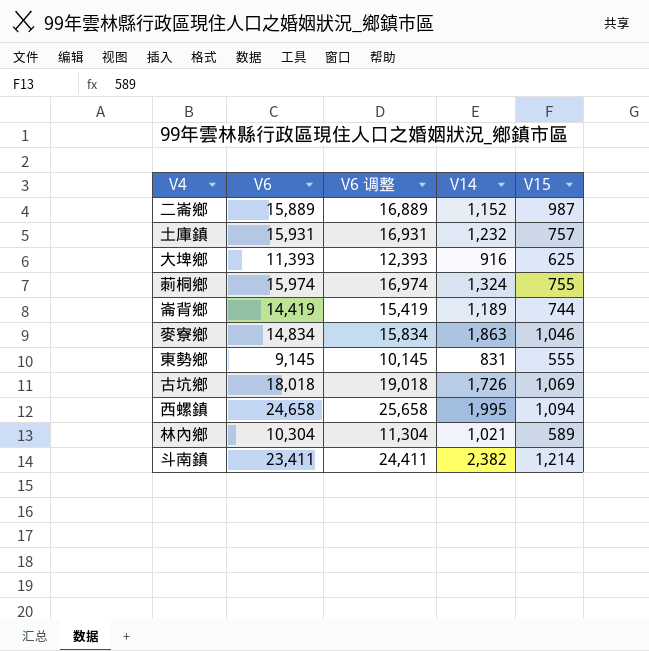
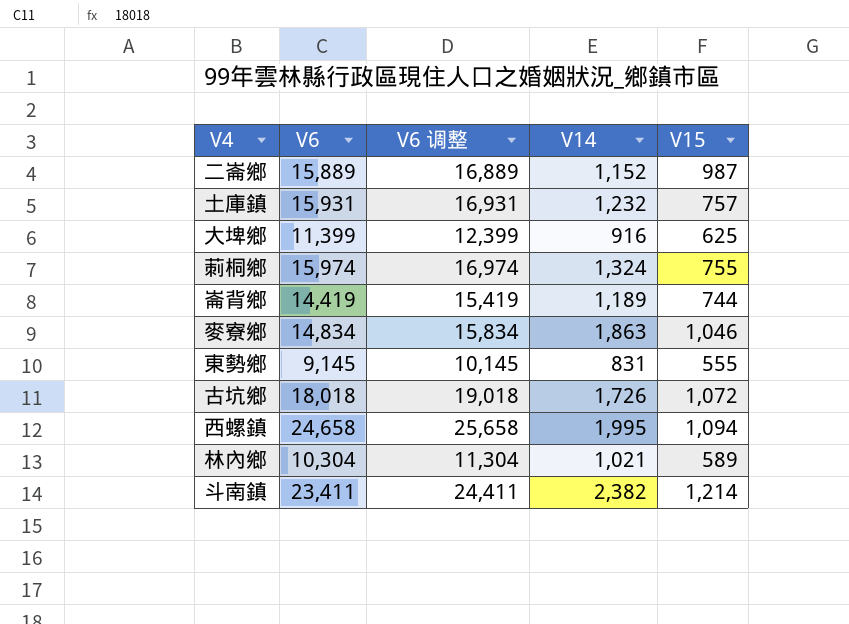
大埤鄉 | V6: 11,393 -> 11,399
大埤鄉 | V6 调整: 12,393 -> 12,399
古坑鄉 | V15: 1,069 -> 1,072

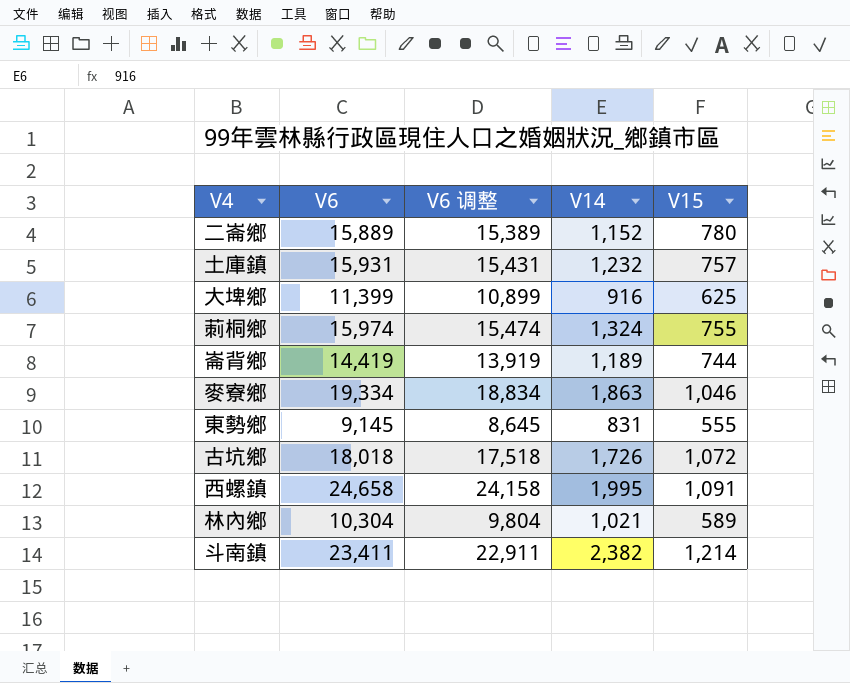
column V6 调整 | formula: [V6] + 1000 -> [V6] - 500
二崙鄉 | V15: 987 -> 780
麥寮鄉 | V6: 14,834 -> 19,334
西螺鎮 | V15: 1,094 -> 1,091

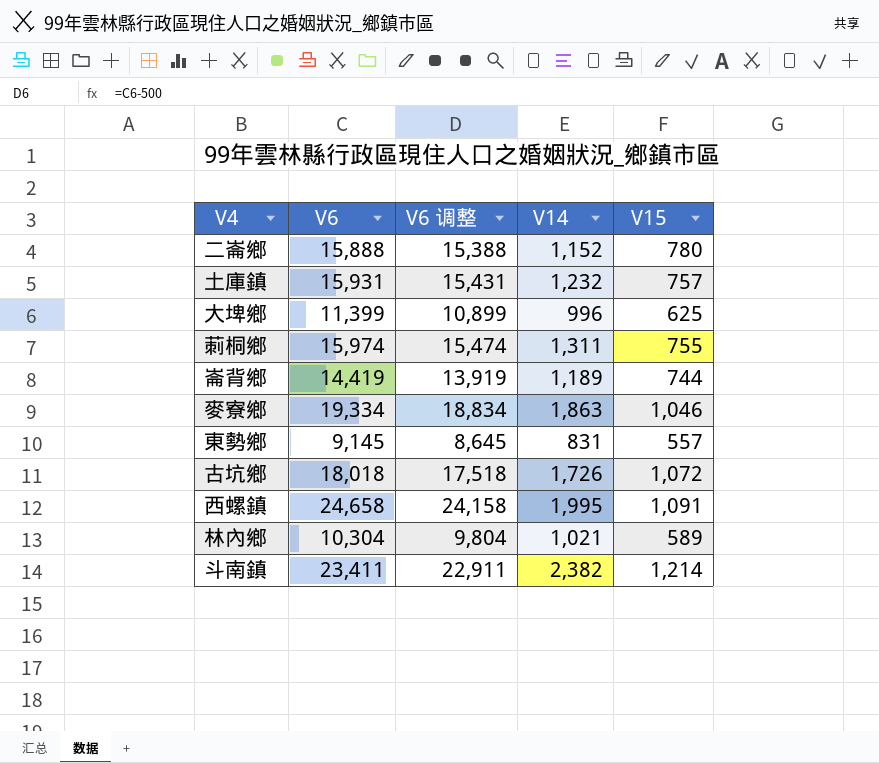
二崙鄉 | V6: 15,889 -> 15,888
二崙鄉 | V6 调整: 15,389 -> 15,388
大埤鄉 | V14: 916 -> 996
莿桐鄉 | V14: 1,324 -> 1,311
東勢鄉 | V15: 555 -> 557

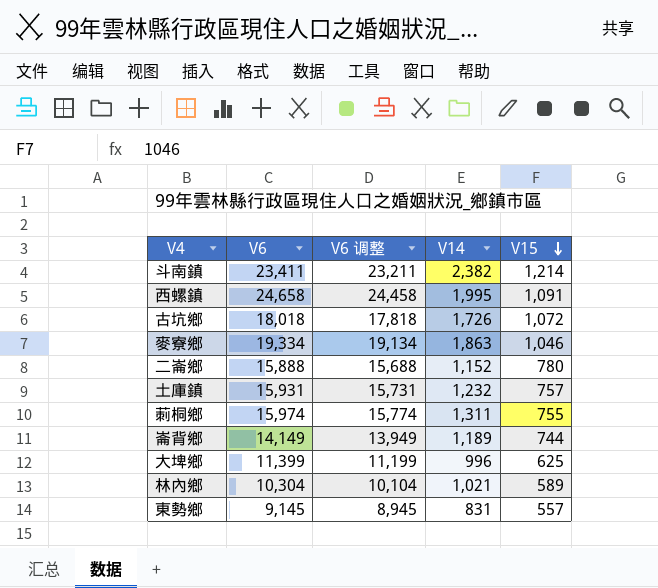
row order: none -> V15 descending
column V6 调整 | formula: [V6] - 500 -> [V6] - 200
崙背鄉 | V6: 14,419 -> 14,149

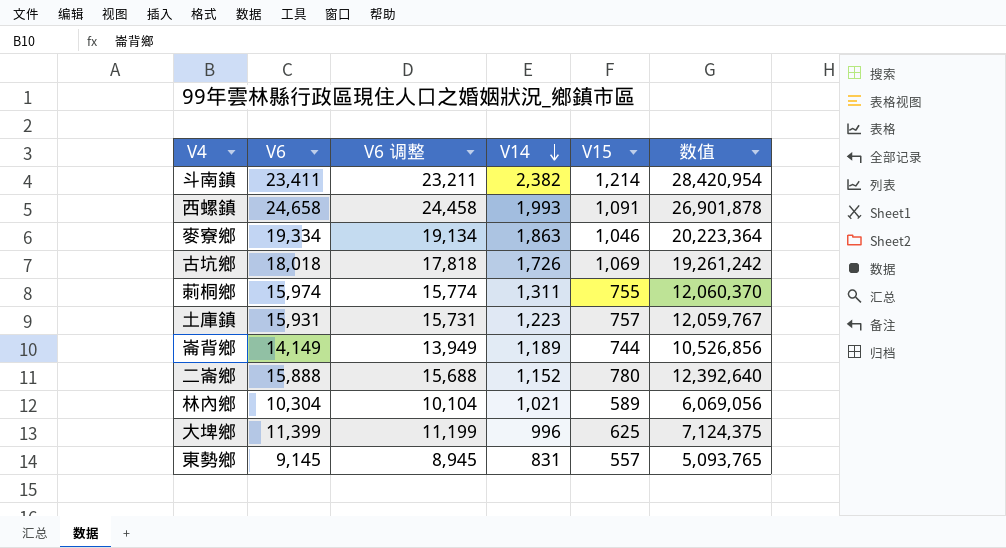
row order: V15 descending -> V14 descending
column 数值 | formula: none -> [V6] * [V15]
西螺鎮 | V14: 1,995 -> 1,993
古坑鄉 | V15: 1,072 -> 1,069
土庫鎮 | V14: 1,232 -> 1,223

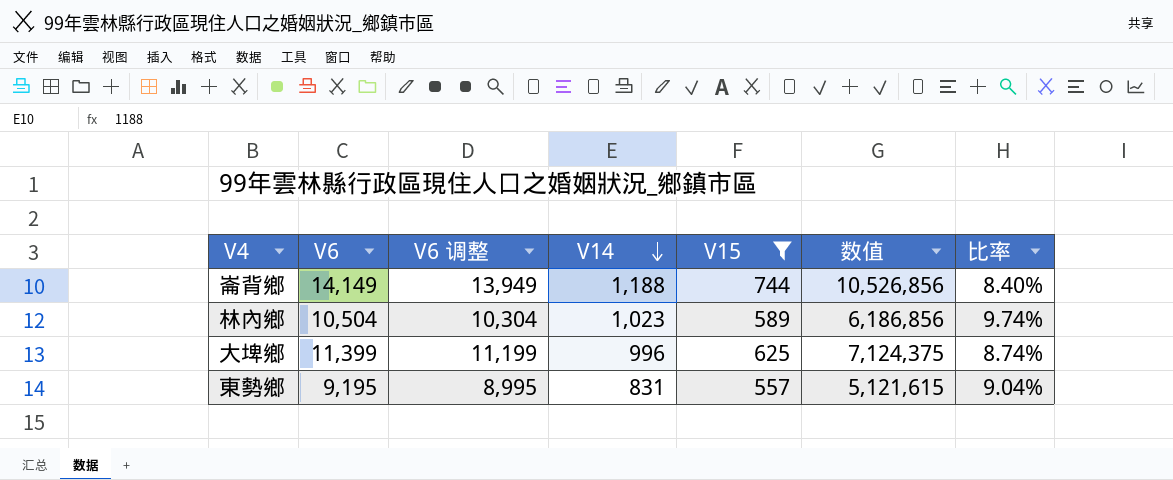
filter: none -> V15 <= 744
column 比率 | formula: none -> [V14] / [V6]
崙背鄉 | V14: 1,189 -> 1,188
林內鄉 | V6: 10,304 -> 10,504
林內鄉 | V6 调整: 10,104 -> 10,304
林內鄉 | V14: 1,021 -> 1,023
林內鄉 | 数值: 6,069,056 -> 6,186,856
東勢鄉 | V6: 9,145 -> 9,195
東勢鄉 | V6 调整: 8,945 -> 8,995
東勢鄉 | 数值: 5,093,765 -> 5,121,615

